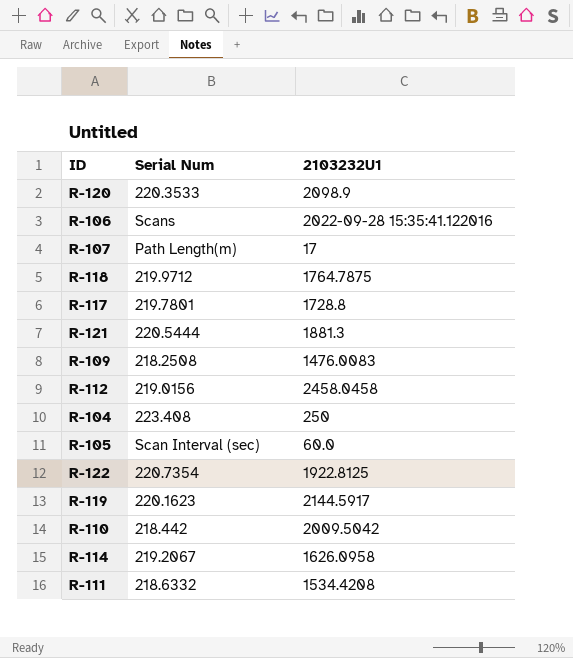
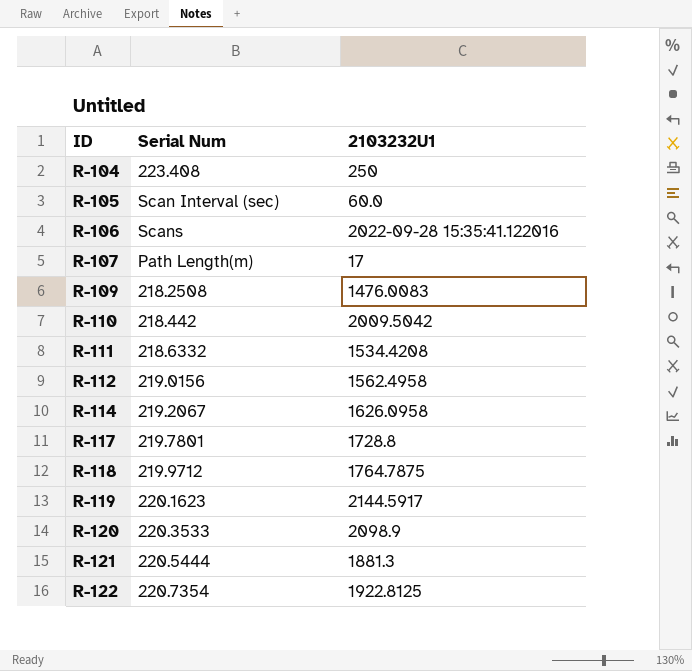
row order: none -> ID ascending
R-112 | 2103232U1: 2458.0458 -> 1562.4958

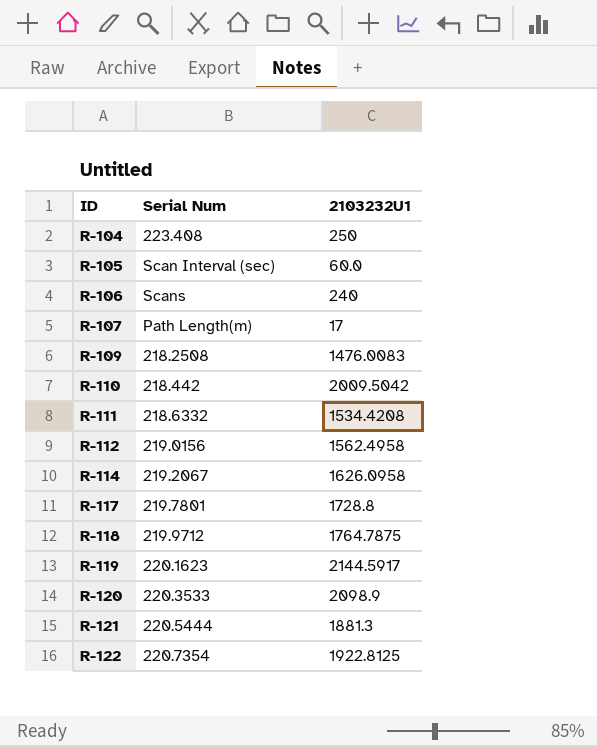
R-106 | 2103232U1: 2022-09-28 15:35:41.122016 -> 240

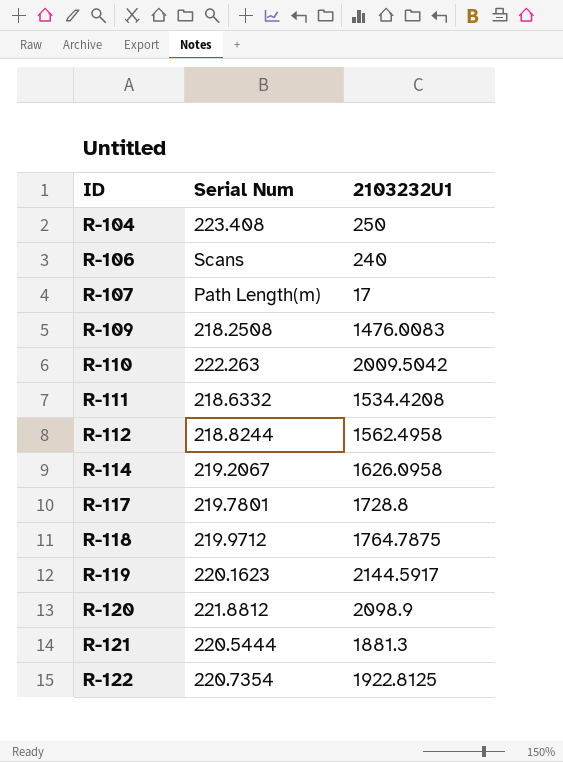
row R-105: Scan Interval (sec) | 60.0 -> none
R-110 | Serial Num: 218.442 -> 222.263
R-112 | Serial Num: 219.0156 -> 218.8244
R-120 | Serial Num: 220.3533 -> 221.8812

